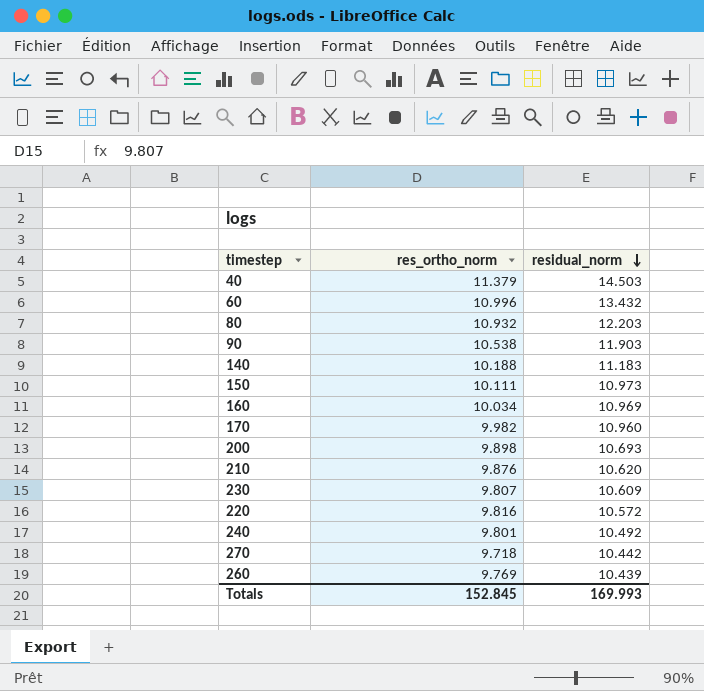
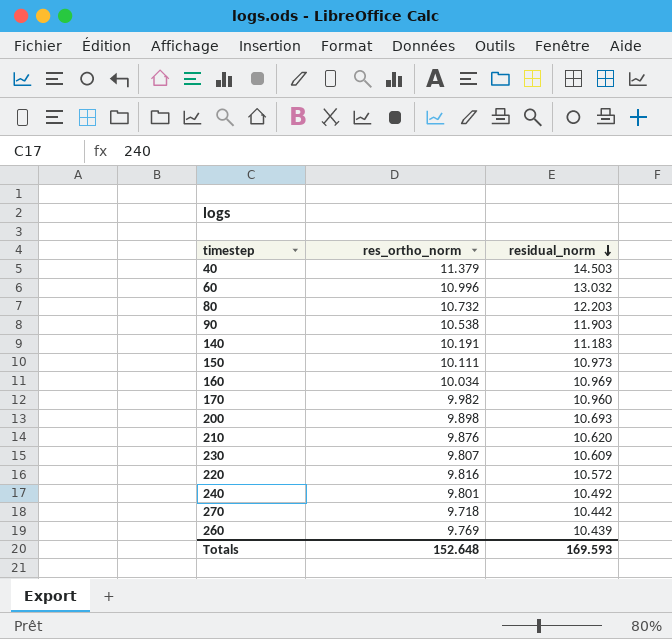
60 | residual_norm: 13.432 -> 13.032
80 | res_ortho_norm: 10.932 -> 10.732
140 | res_ortho_norm: 10.188 -> 10.191
Totals | res_ortho_norm: 152.845 -> 152.648
Totals | residual_norm: 169.993 -> 169.593

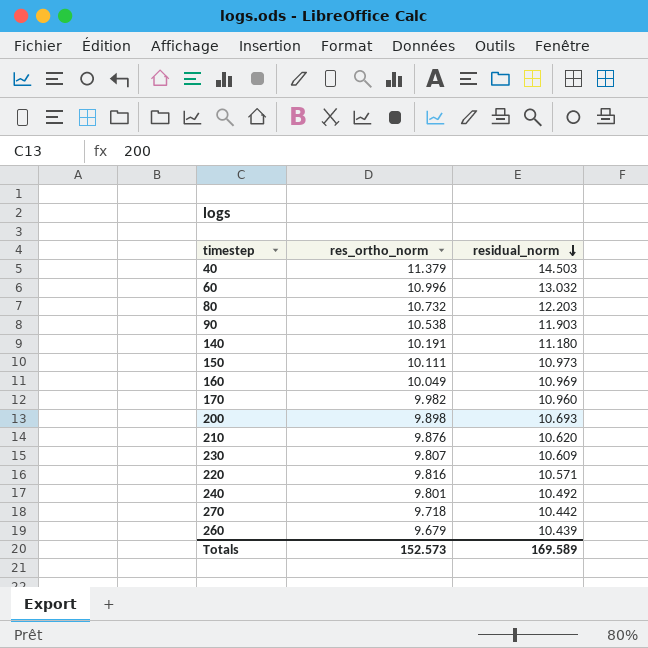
140 | residual_norm: 11.183 -> 11.180
160 | res_ortho_norm: 10.034 -> 10.049
220 | residual_norm: 10.572 -> 10.571
260 | res_ortho_norm: 9.769 -> 9.679
Totals | res_ortho_norm: 152.648 -> 152.573
Totals | residual_norm: 169.593 -> 169.589

